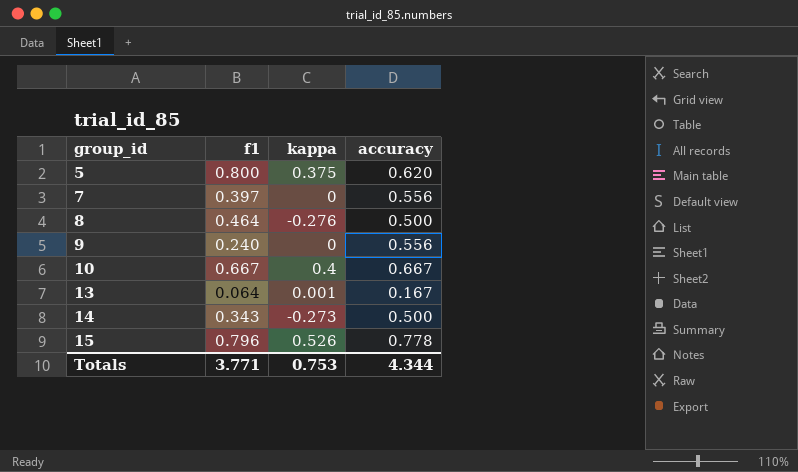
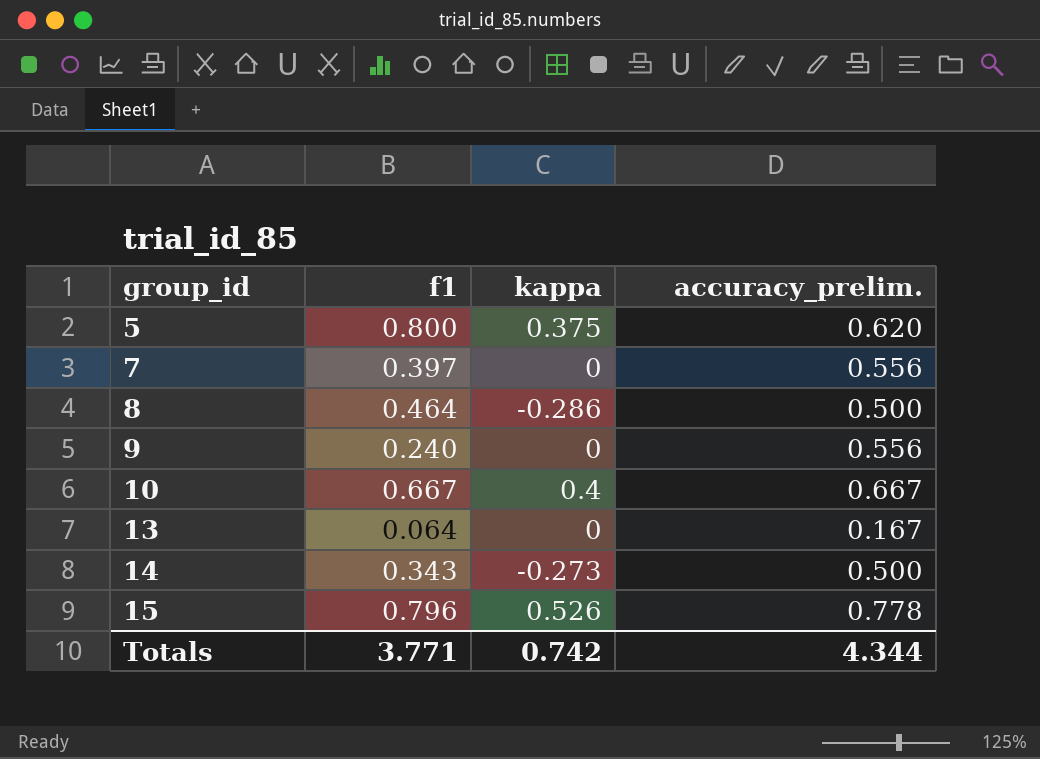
column name: accuracy -> accuracy_prelim.
8 | kappa: -0.276 -> -0.286
13 | kappa: 0.001 -> 0
Totals | kappa: 0.753 -> 0.742

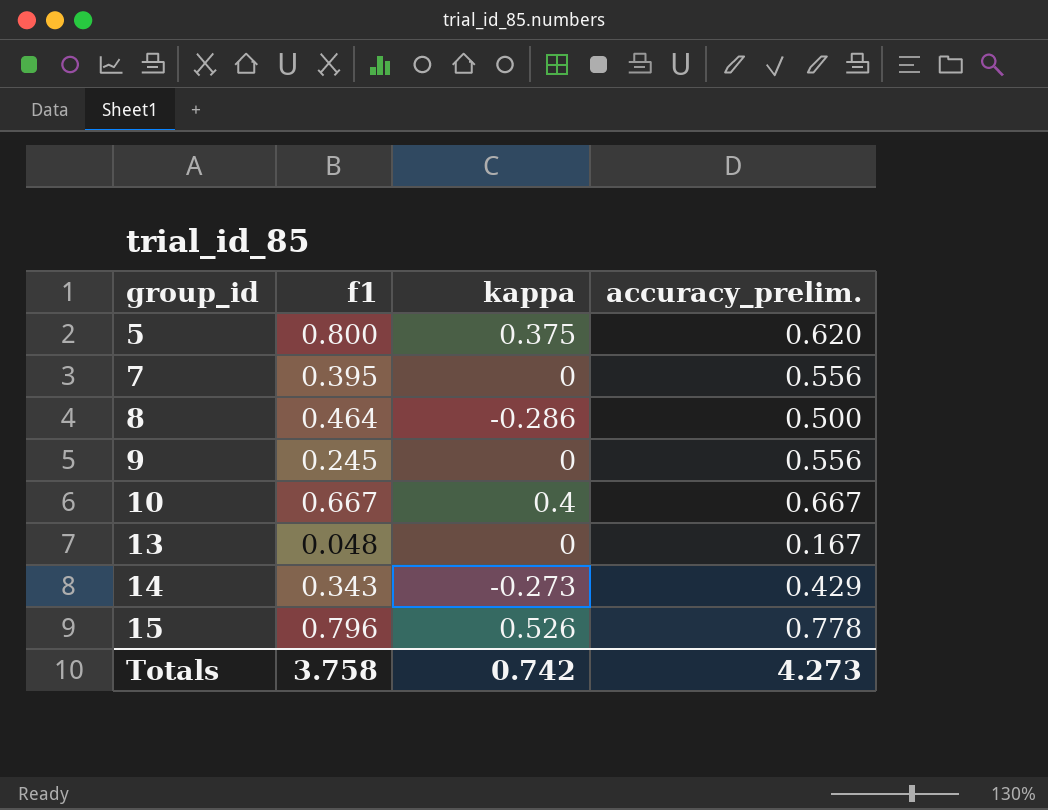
7 | f1: 0.397 -> 0.395
9 | f1: 0.240 -> 0.245
13 | f1: 0.064 -> 0.048
14 | accuracy_prelim.: 0.500 -> 0.429
Totals | f1: 3.771 -> 3.758
Totals | accuracy_prelim.: 4.344 -> 4.273

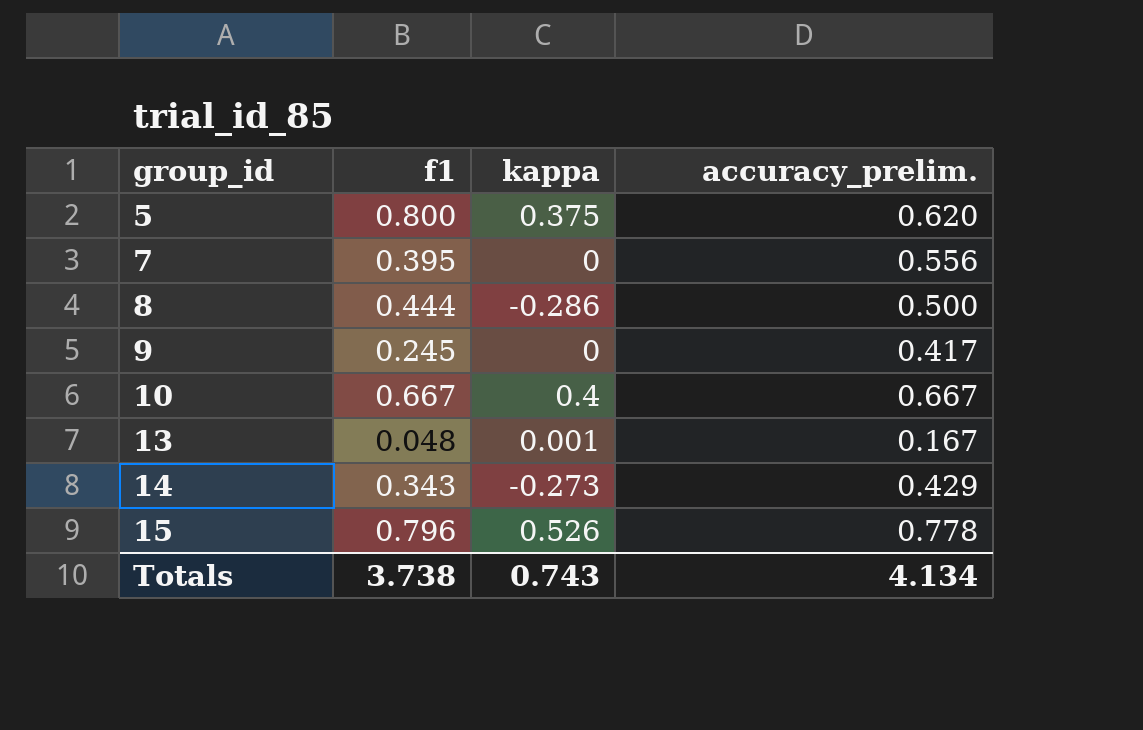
8 | f1: 0.464 -> 0.444
9 | accuracy_prelim.: 0.556 -> 0.417
13 | kappa: 0 -> 0.001
Totals | f1: 3.758 -> 3.738
Totals | kappa: 0.742 -> 0.743
Totals | accuracy_prelim.: 4.273 -> 4.134

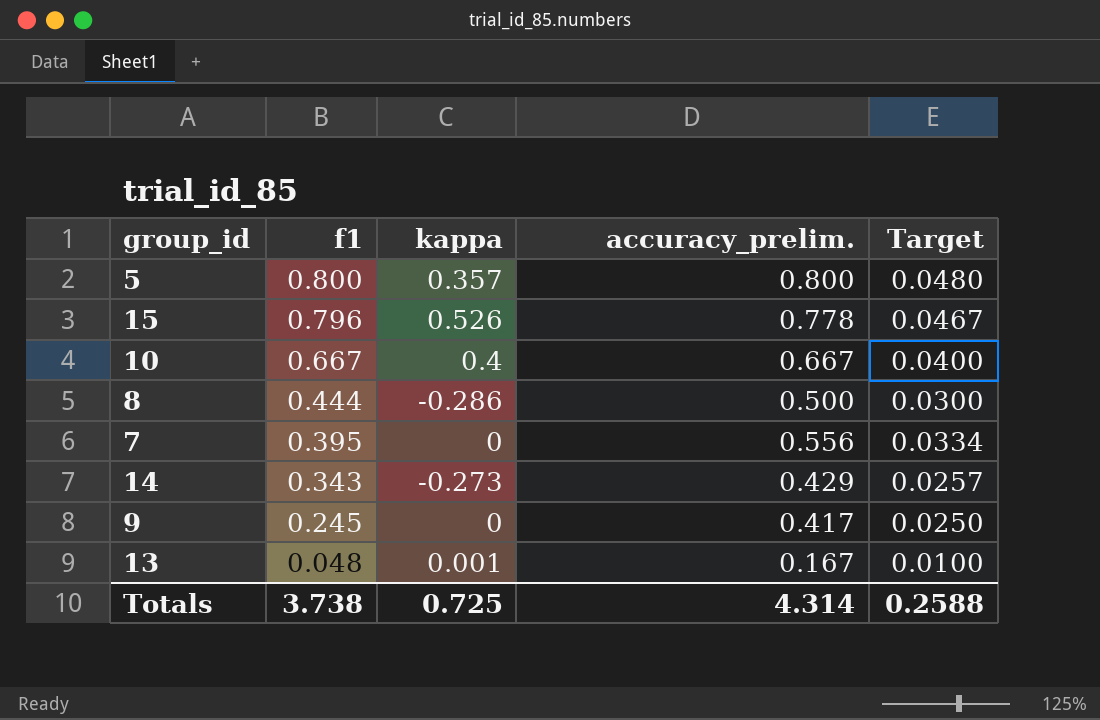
row order: group_id ascending -> f1 descending
column Target | formula: none -> [accuracy_prelim.] * 0.06
5 | kappa: 0.375 -> 0.357
5 | accuracy_prelim.: 0.620 -> 0.800
Totals | kappa: 0.743 -> 0.725
Totals | accuracy_prelim.: 4.134 -> 4.314

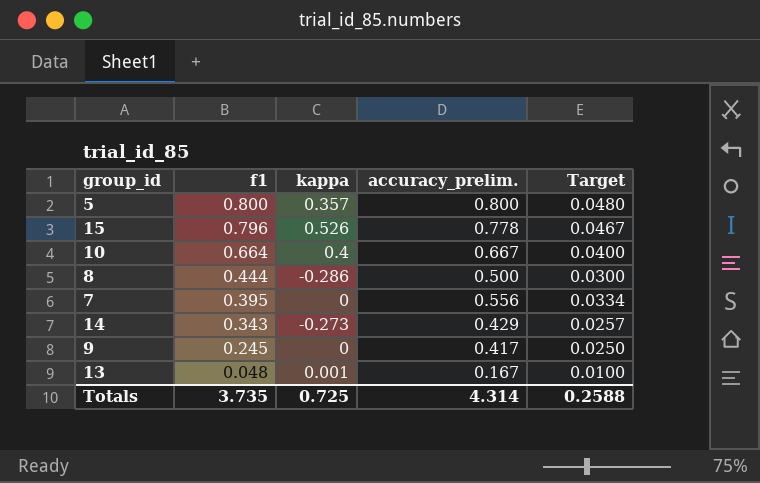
10 | f1: 0.667 -> 0.664
Totals | f1: 3.738 -> 3.735

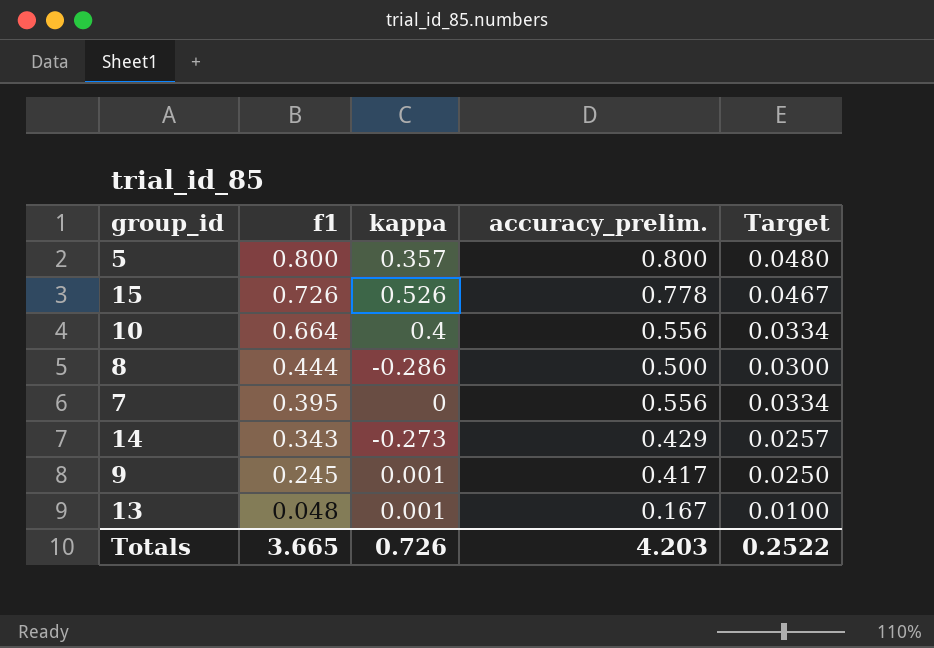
15 | f1: 0.796 -> 0.726
10 | accuracy_prelim.: 0.667 -> 0.556
10 | Target: 0.0400 -> 0.0334
9 | kappa: 0 -> 0.001
Totals | f1: 3.735 -> 3.665
Totals | kappa: 0.725 -> 0.726
Totals | accuracy_prelim.: 4.314 -> 4.203
Totals | Target: 0.2588 -> 0.2522

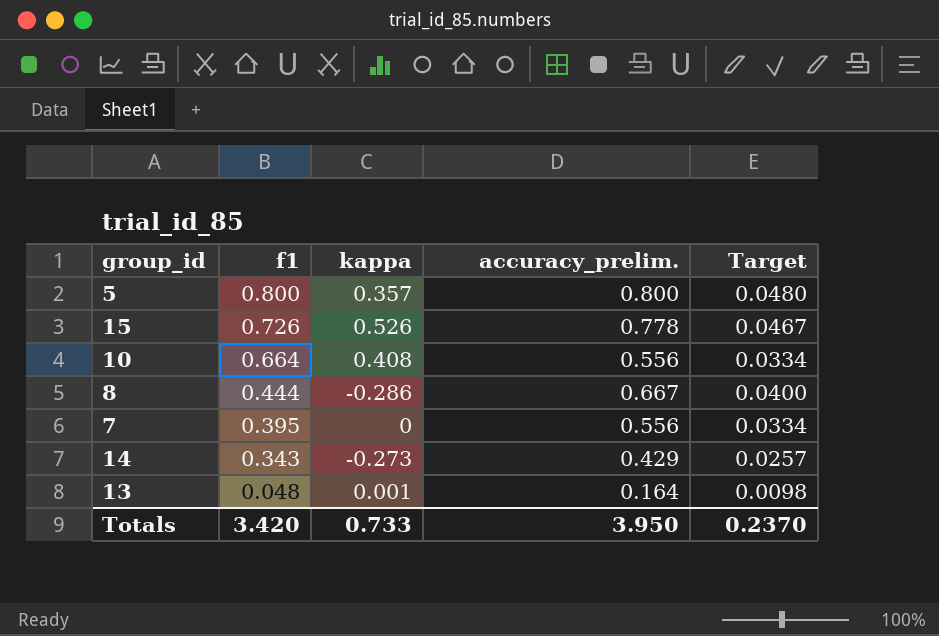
row 9: 0.245 | 0.001 | 0.417 | 0.0250 -> none
10 | kappa: 0.4 -> 0.408
8 | accuracy_prelim.: 0.500 -> 0.667
8 | Target: 0.0300 -> 0.0400
13 | accuracy_prelim.: 0.167 -> 0.164
13 | Target: 0.0100 -> 0.0098
Totals | f1: 3.665 -> 3.420
Totals | kappa: 0.726 -> 0.733
Totals | accuracy_prelim.: 4.203 -> 3.950
Totals | Target: 0.2522 -> 0.2370

